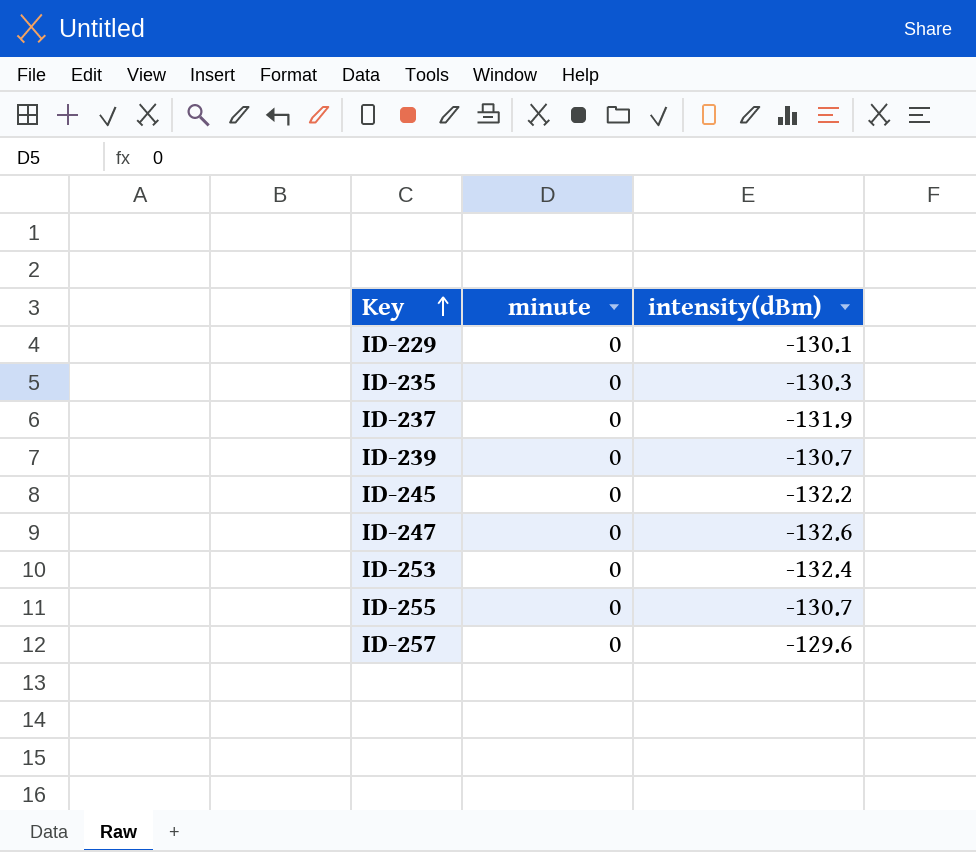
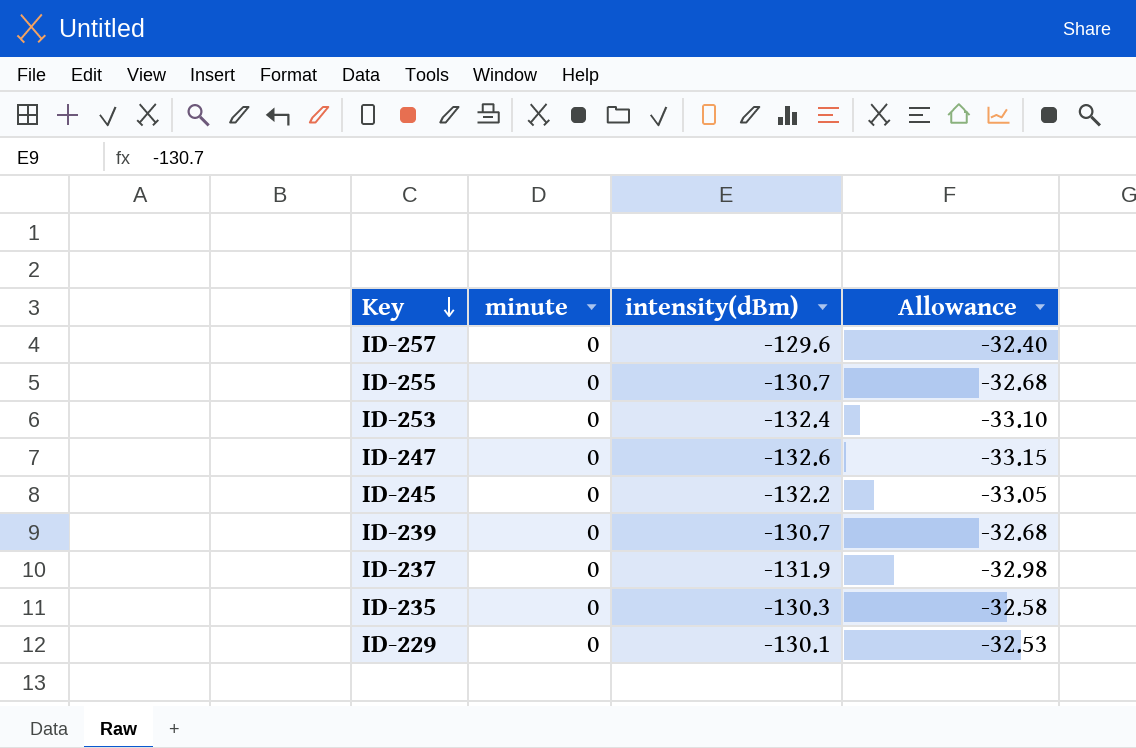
row order: Key ascending -> Key descending
column Allowance | formula: none -> [intensity(dBm)] * 0.25

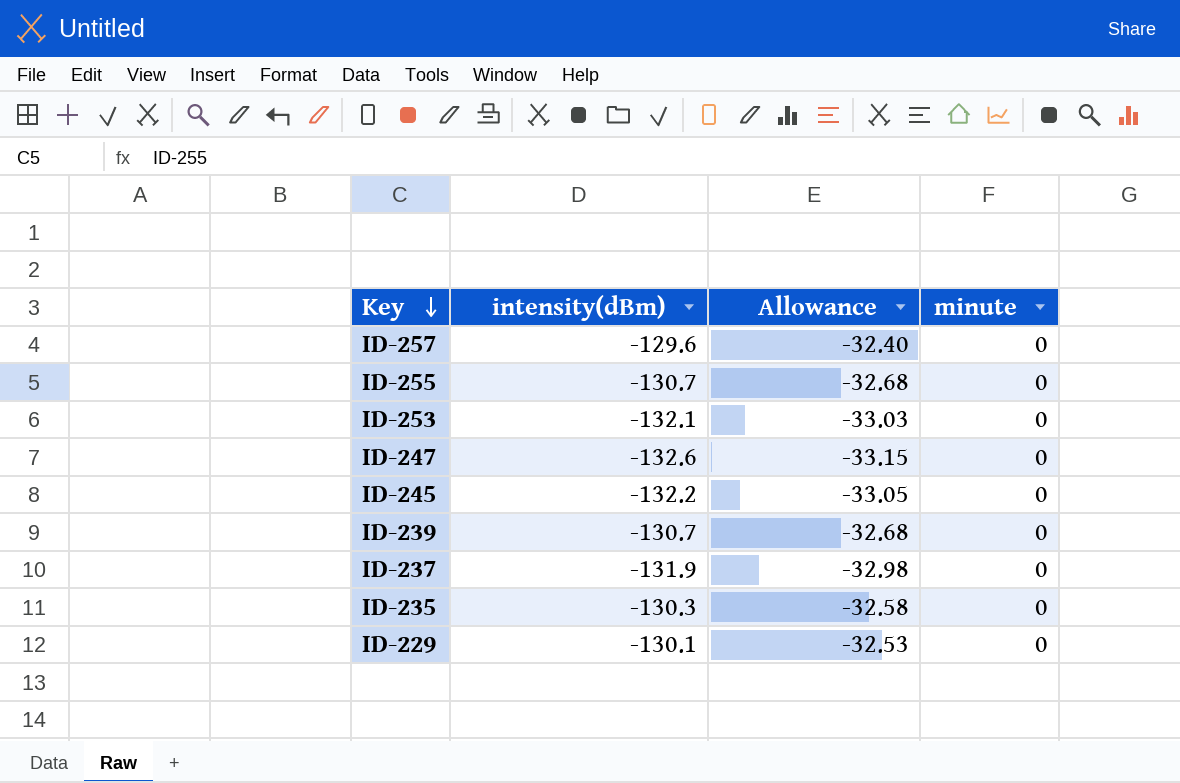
column minute | position: 2 -> 4
ID-253 | intensity(dBm): -132.4 -> -132.1
ID-253 | Allowance: -33.10 -> -33.03

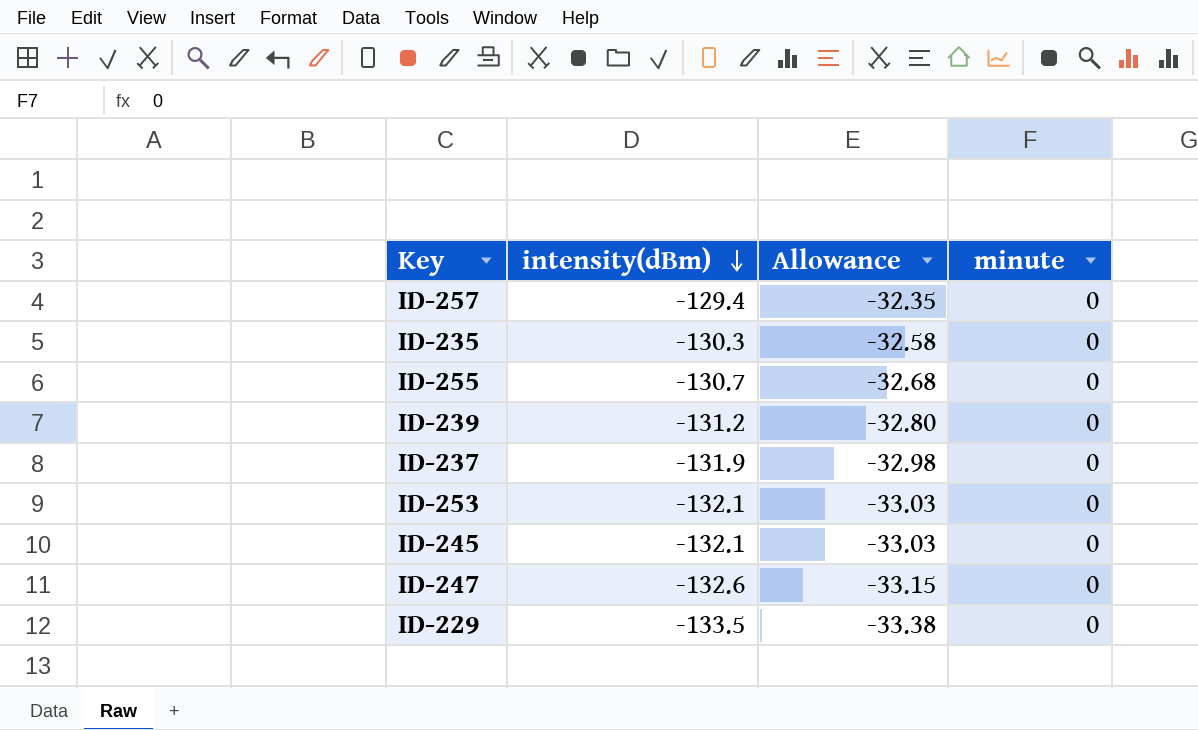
row order: Key descending -> intensity(dBm) descending
ID-257 | intensity(dBm): -129.6 -> -129.4
ID-257 | Allowance: -32.40 -> -32.35
ID-239 | intensity(dBm): -130.7 -> -131.2
ID-239 | Allowance: -32.68 -> -32.80
ID-245 | intensity(dBm): -132.2 -> -132.1
ID-245 | Allowance: -33.05 -> -33.03
ID-229 | intensity(dBm): -130.1 -> -133.5
ID-229 | Allowance: -32.53 -> -33.38

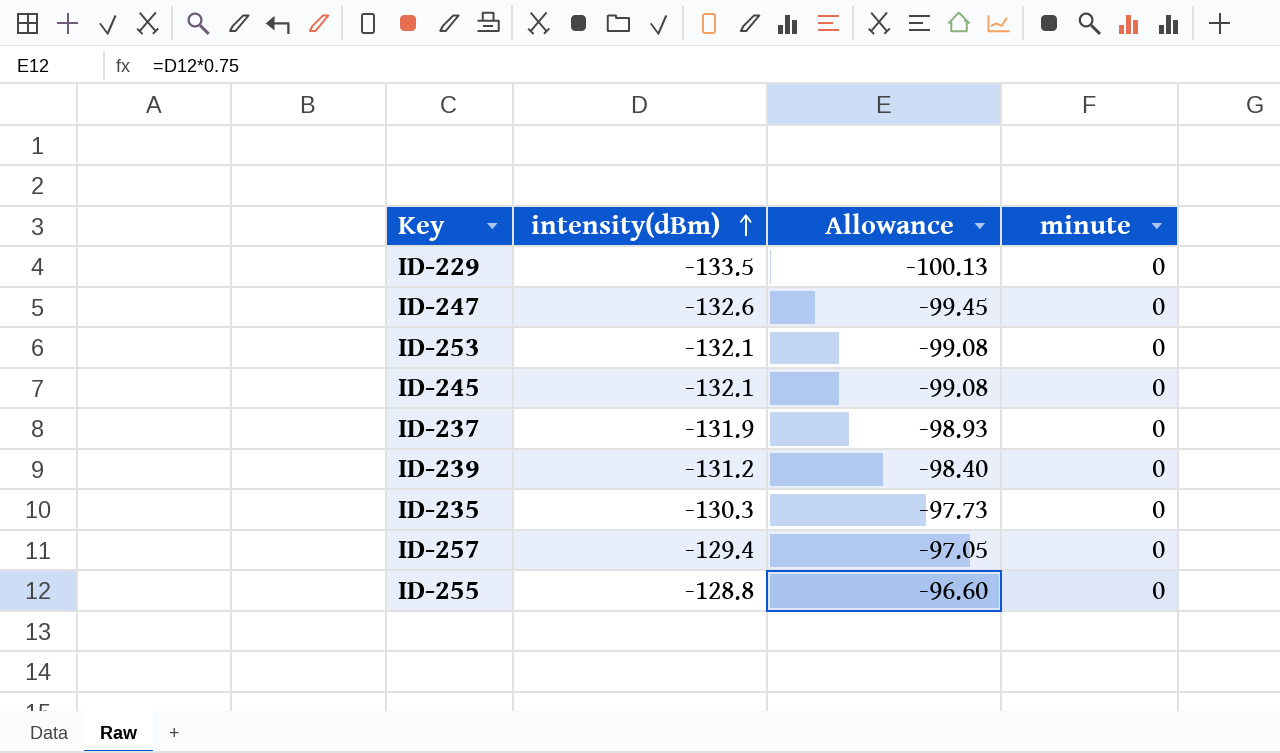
row order: intensity(dBm) descending -> intensity(dBm) ascending
column Allowance | formula: [intensity(dBm)] * 0.25 -> [intensity(dBm)] * 0.75
ID-255 | intensity(dBm): -130.7 -> -128.8

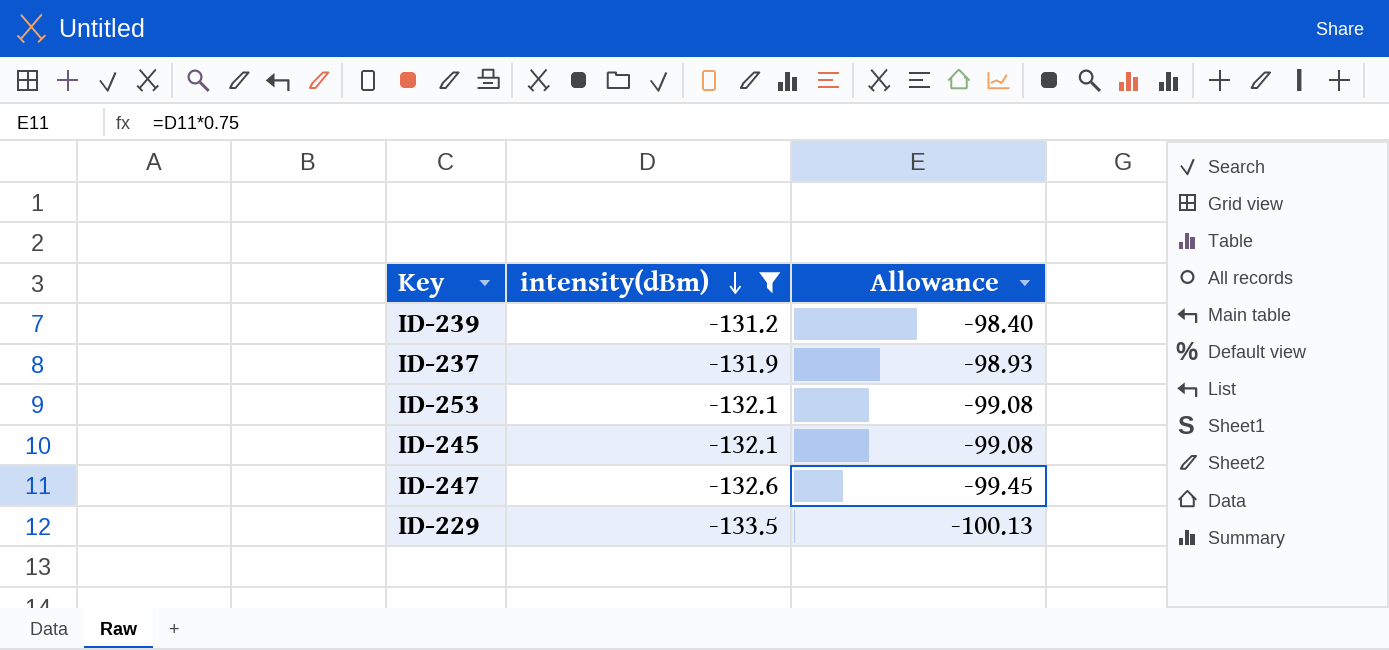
filter: none -> intensity(dBm) <= -131.2
row order: intensity(dBm) ascending -> intensity(dBm) descending
column minute | position: 4 -> none

